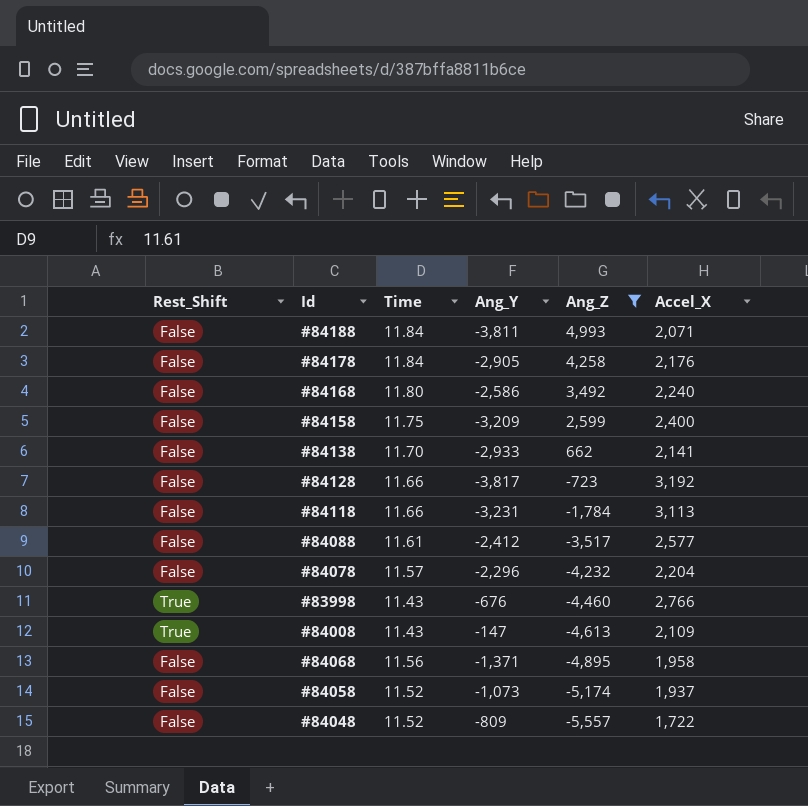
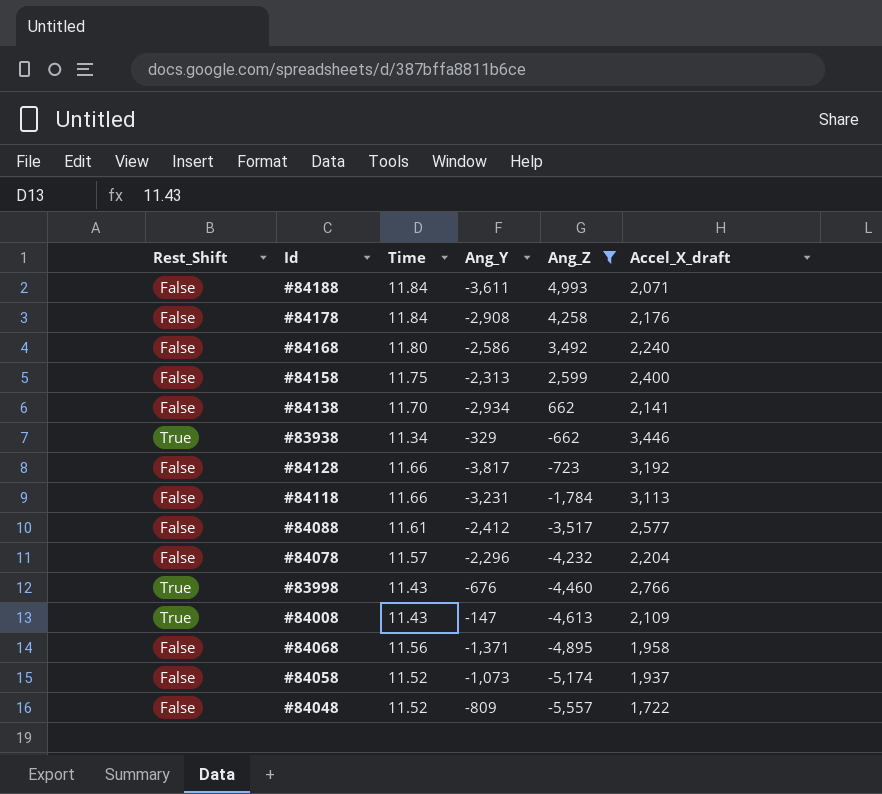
column name: Accel_X -> Accel_X_draft
#84188 | Ang_Y: -3,811 -> -3,611
#84178 | Ang_Y: -2,905 -> -2,908
#84158 | Ang_Y: -3,209 -> -2,313
#84138 | Ang_Y: -2,933 -> -2,934
row #83938: none -> True | 11.34 | -329 | -662 | 3,446

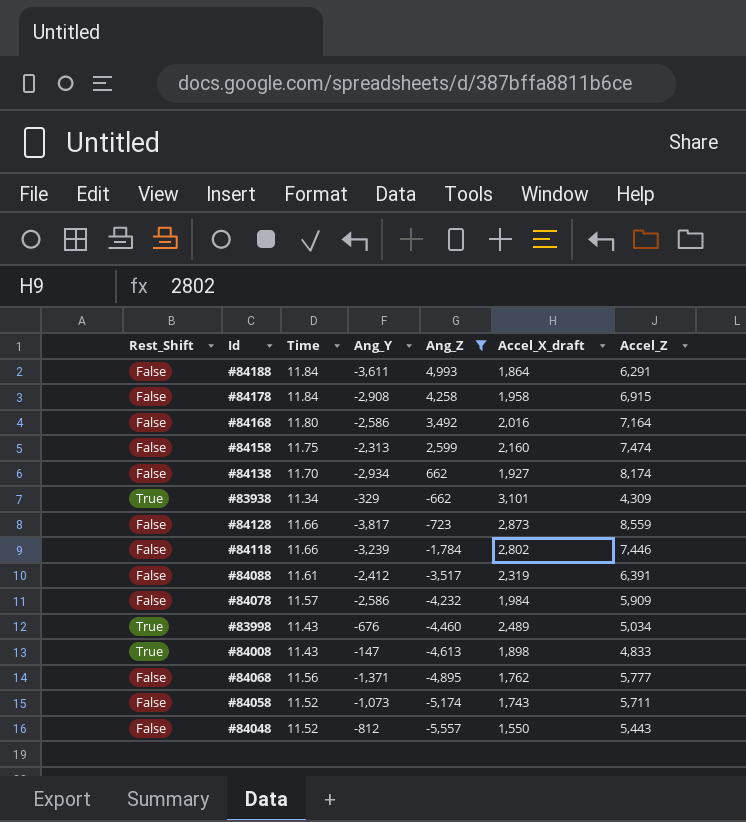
column Accel_Z | position: none -> 7
#84188 | Accel_X_draft: 2,071 -> 1,864
#84178 | Accel_X_draft: 2,176 -> 1,958
#84168 | Accel_X_draft: 2,240 -> 2,016
#84158 | Accel_X_draft: 2,400 -> 2,160
#84138 | Accel_X_draft: 2,141 -> 1,927
#83938 | Accel_X_draft: 3,446 -> 3,101
#84128 | Accel_X_draft: 3,192 -> 2,873
#84118 | Ang_Y: -3,231 -> -3,239
#84118 | Accel_X_draft: 3,113 -> 2,802
#84088 | Accel_X_draft: 2,577 -> 2,319
#84078 | Ang_Y: -2,296 -> -2,586
#84078 | Accel_X_draft: 2,204 -> 1,984
#83998 | Accel_X_draft: 2,766 -> 2,489
#84008 | Accel_X_draft: 2,109 -> 1,898
#84068 | Accel_X_draft: 1,958 -> 1,762
#84058 | Accel_X_draft: 1,937 -> 1,743
#84048 | Ang_Y: -809 -> -812
#84048 | Accel_X_draft: 1,722 -> 1,550

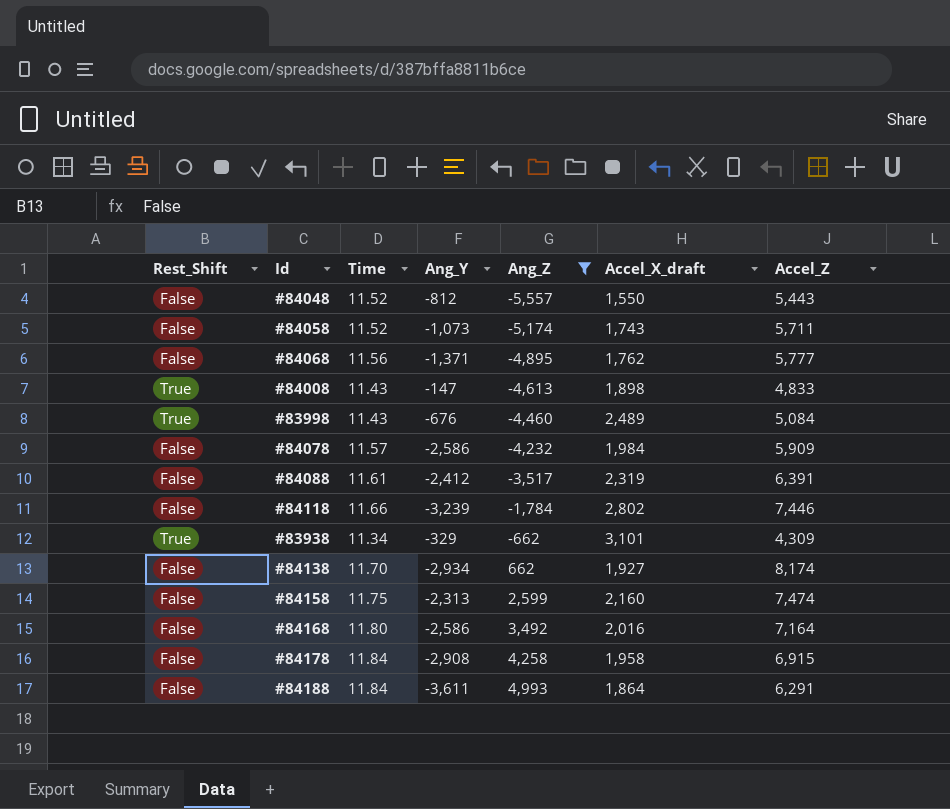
row order: Ang_Z descending -> Ang_Z ascending
row #84128: False | 11.66 | -3,817 | -723 | 2,873 | 8,559 -> none
#83998 | Accel_Z: 5,034 -> 5,084

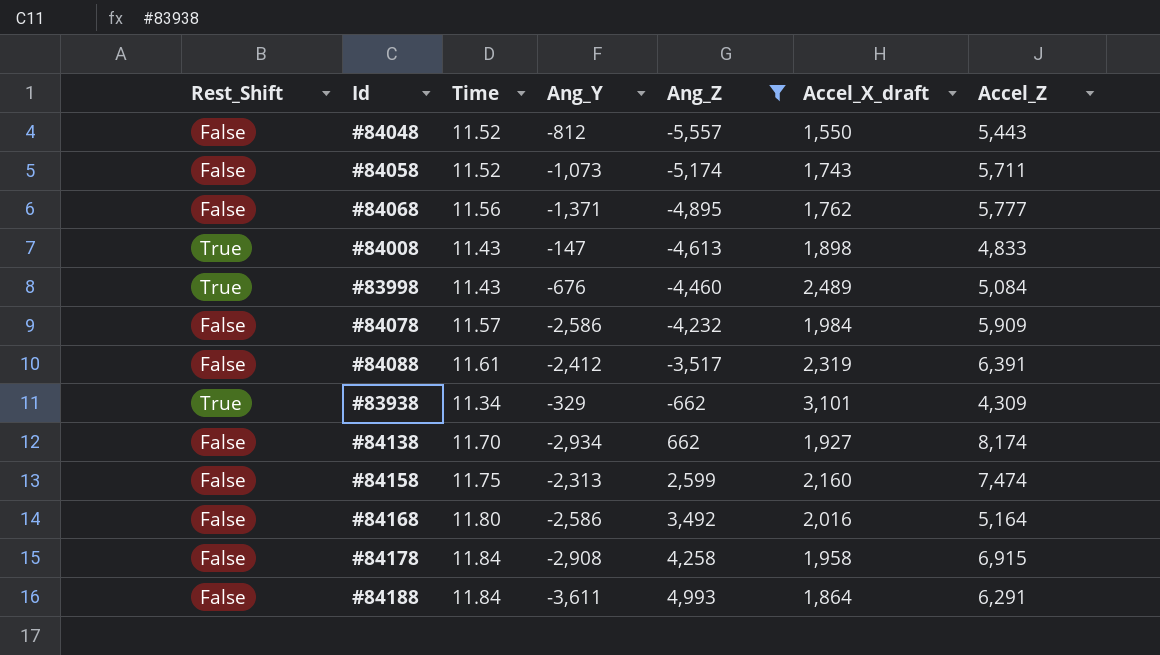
row #84118: False | 11.66 | -3,239 | -1,784 | 2,802 | 7,446 -> none
#84168 | Accel_Z: 7,164 -> 5,164

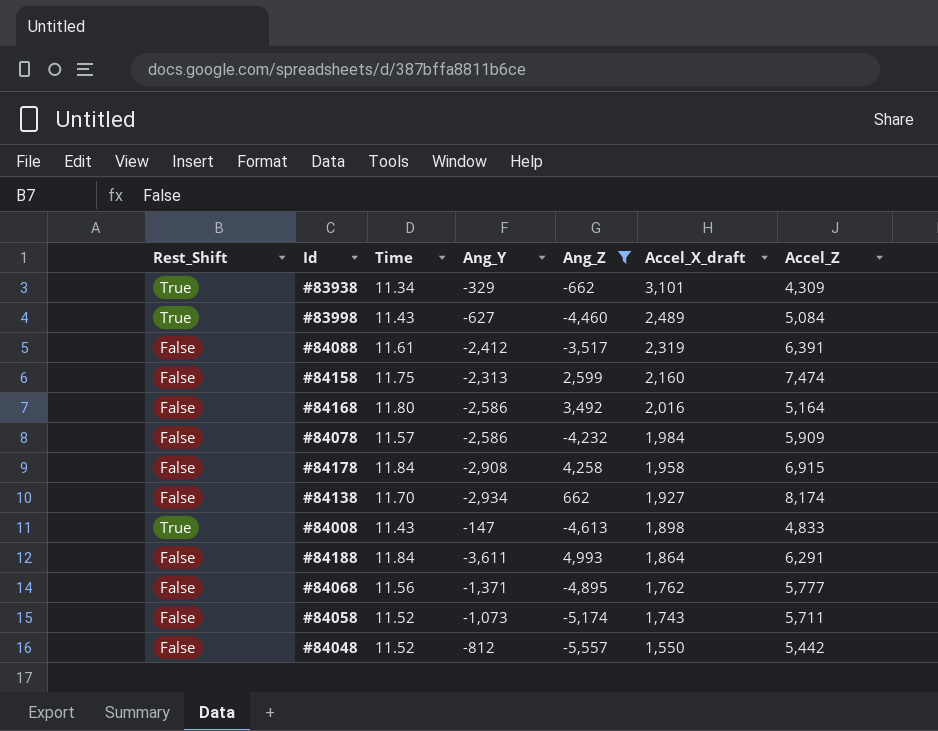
row order: Ang_Z ascending -> Accel_X_draft descending
#83998 | Ang_Y: -676 -> -627
#84048 | Accel_Z: 5,443 -> 5,442

